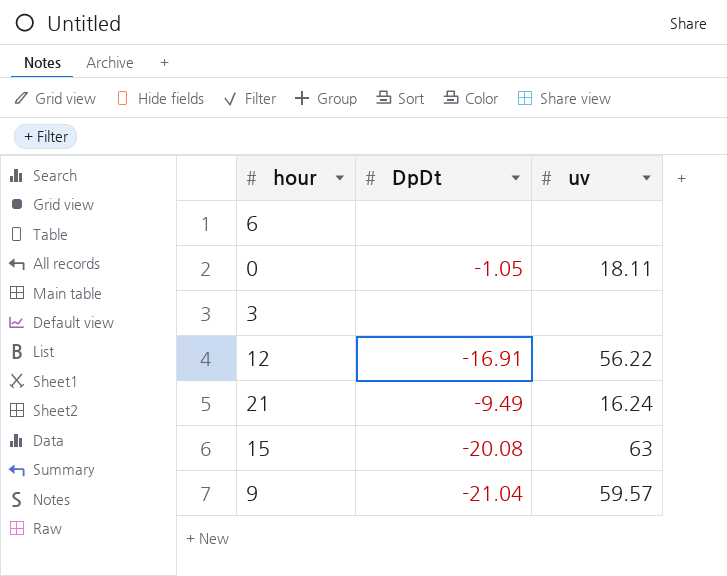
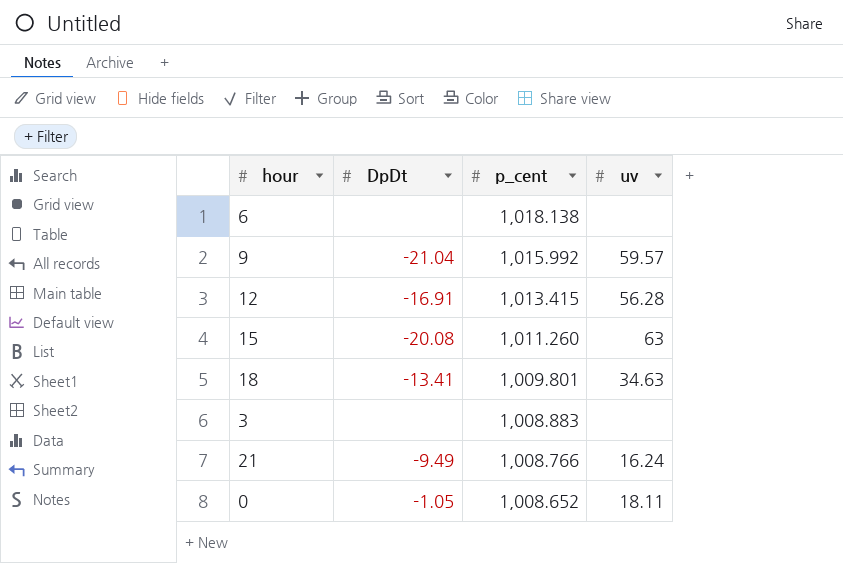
row order: none -> p_cent descending
column p_cent | position: none -> 3
12 | uv: 56.22 -> 56.28
row 18: none -> -13.41 | 1,009.801 | 34.63

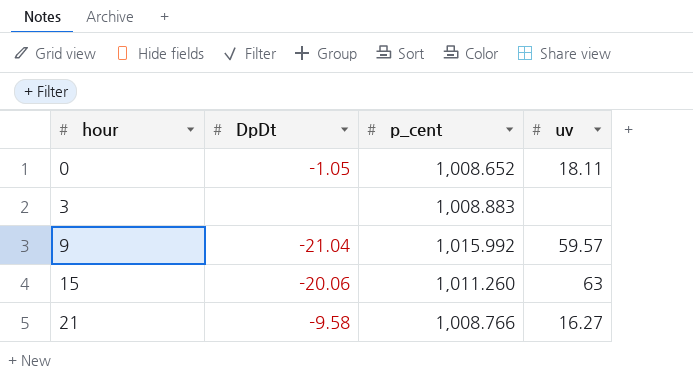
row order: p_cent descending -> hour ascending
row 6: none | 1,018.138 | none -> none
row 12: -16.91 | 1,013.415 | 56.28 -> none
row 18: -13.41 | 1,009.801 | 34.63 -> none
15 | DpDt: -20.08 -> -20.06
21 | DpDt: -9.49 -> -9.58
21 | uv: 16.24 -> 16.27

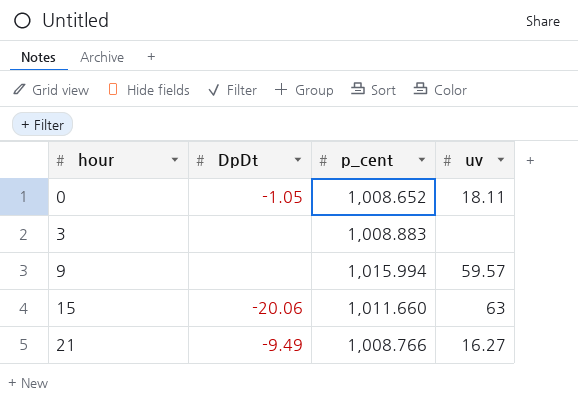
9 | DpDt: -21.04 -> none
9 | p_cent: 1,015.992 -> 1,015.994
15 | p_cent: 1,011.260 -> 1,011.660
21 | DpDt: -9.58 -> -9.49

